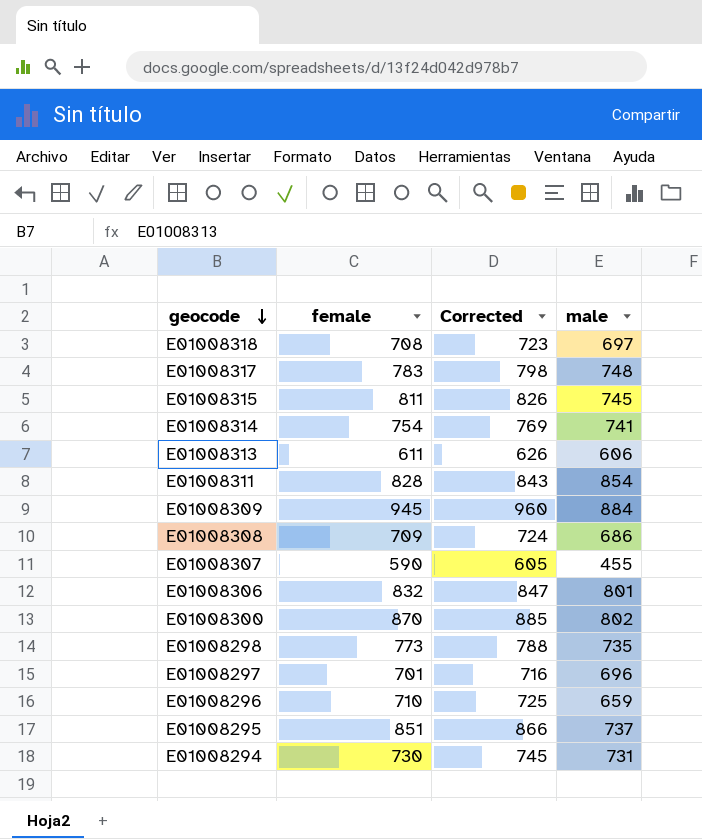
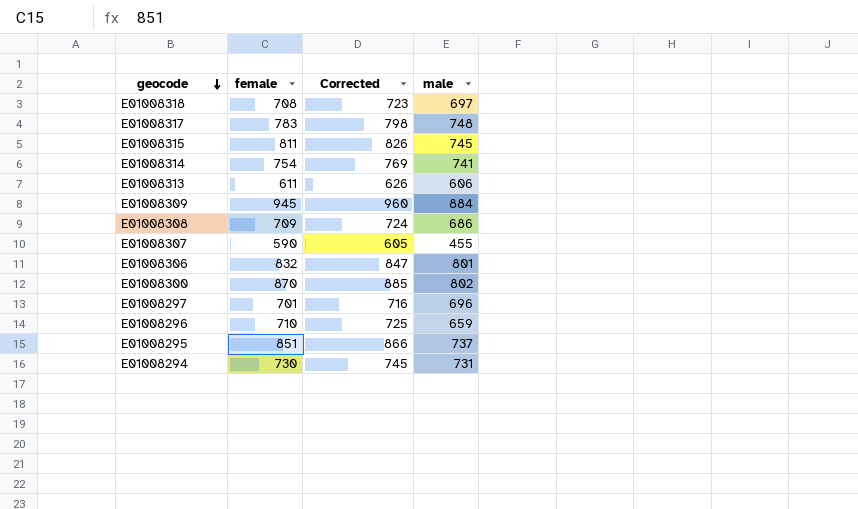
row E01008311: 828 | 843 | 854 -> none
row E01008298: 773 | 788 | 735 -> none

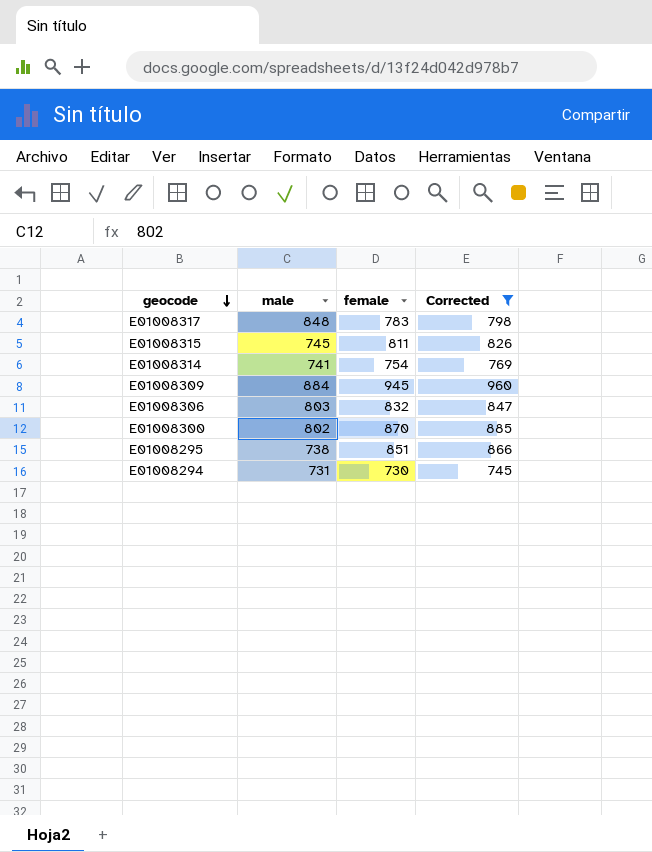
filter: none -> Corrected >= 745
column male | position: 4 -> 2
E01008317 | male: 748 -> 848
E01008306 | male: 801 -> 803
E01008295 | male: 737 -> 738

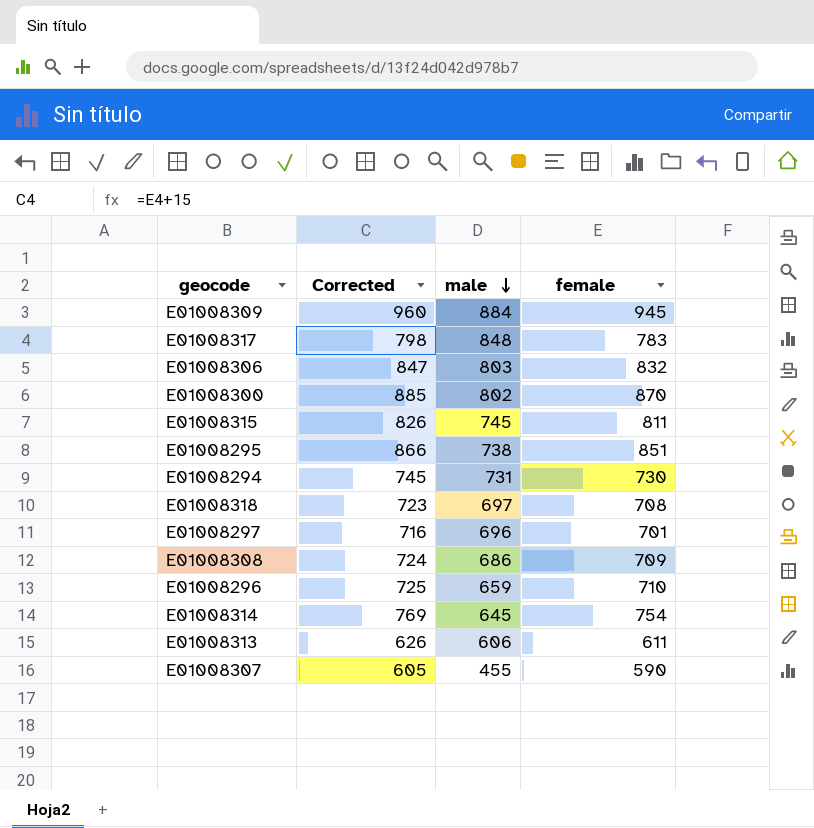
filter: Corrected >= 745 -> none
row order: geocode descending -> male descending
column Corrected | position: 4 -> 2
E01008314 | male: 741 -> 645

